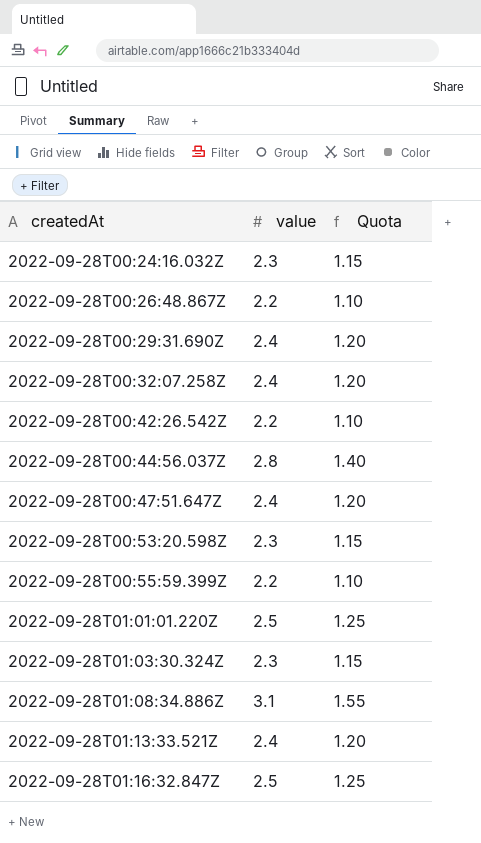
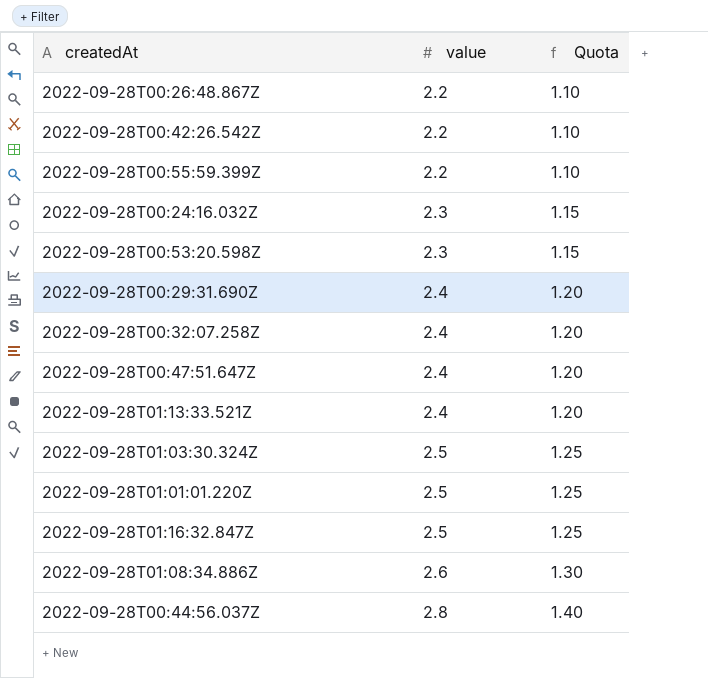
row order: createdAt ascending -> value ascending
2022-09-28T01:03:30.324Z | value: 2.3 -> 2.5
2022-09-28T01:03:30.324Z | Quota: 1.15 -> 1.25
2022-09-28T01:08:34.886Z | value: 3.1 -> 2.6
2022-09-28T01:08:34.886Z | Quota: 1.55 -> 1.30

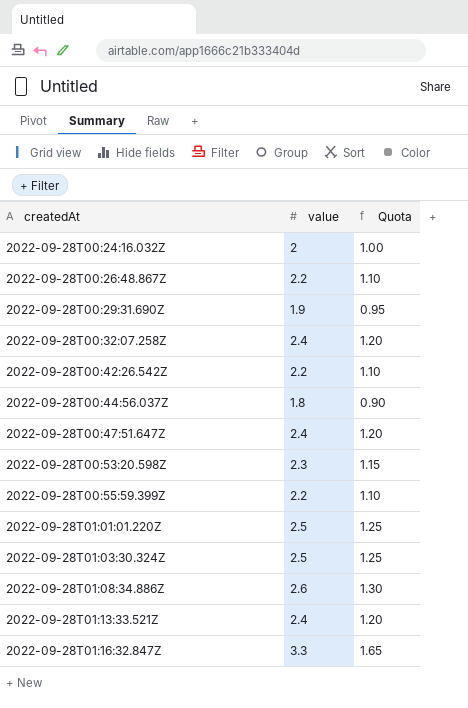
row order: value ascending -> createdAt ascending
2022-09-28T00:24:16.032Z | value: 2.3 -> 2
2022-09-28T00:24:16.032Z | Quota: 1.15 -> 1.00
2022-09-28T00:29:31.690Z | value: 2.4 -> 1.9
2022-09-28T00:29:31.690Z | Quota: 1.20 -> 0.95
2022-09-28T00:44:56.037Z | value: 2.8 -> 1.8
2022-09-28T00:44:56.037Z | Quota: 1.40 -> 0.90
2022-09-28T01:16:32.847Z | value: 2.5 -> 3.3
2022-09-28T01:16:32.847Z | Quota: 1.25 -> 1.65

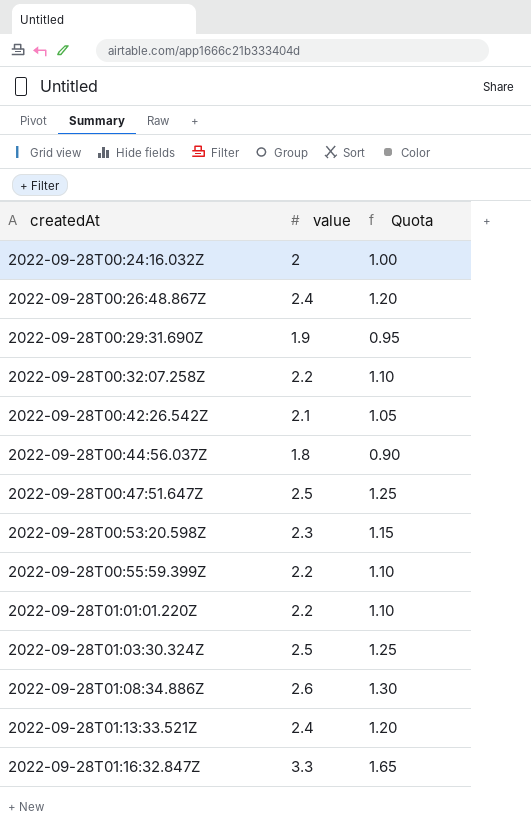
2022-09-28T00:26:48.867Z | value: 2.2 -> 2.4
2022-09-28T00:26:48.867Z | Quota: 1.10 -> 1.20
2022-09-28T00:32:07.258Z | value: 2.4 -> 2.2
2022-09-28T00:32:07.258Z | Quota: 1.20 -> 1.10
2022-09-28T00:42:26.542Z | value: 2.2 -> 2.1
2022-09-28T00:42:26.542Z | Quota: 1.10 -> 1.05
2022-09-28T00:47:51.647Z | value: 2.4 -> 2.5
2022-09-28T00:47:51.647Z | Quota: 1.20 -> 1.25
2022-09-28T01:01:01.220Z | value: 2.5 -> 2.2
2022-09-28T01:01:01.220Z | Quota: 1.25 -> 1.10

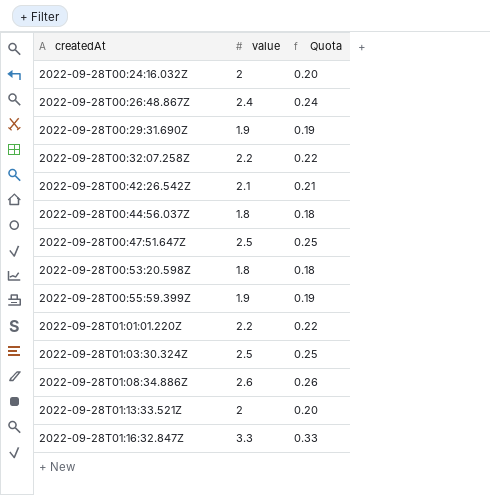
column Quota | formula: [value] * 0.5 -> [value] * 0.1
2022-09-28T00:53:20.598Z | value: 2.3 -> 1.8
2022-09-28T00:55:59.399Z | value: 2.2 -> 1.9
2022-09-28T01:13:33.521Z | value: 2.4 -> 2

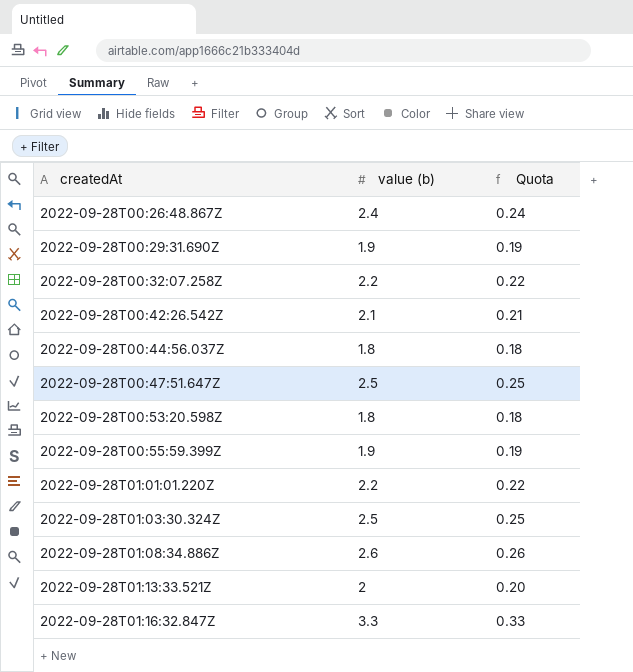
column name: value -> value (b)
row 2022-09-28T00:24:16.032Z: 2 | 0.20 -> none

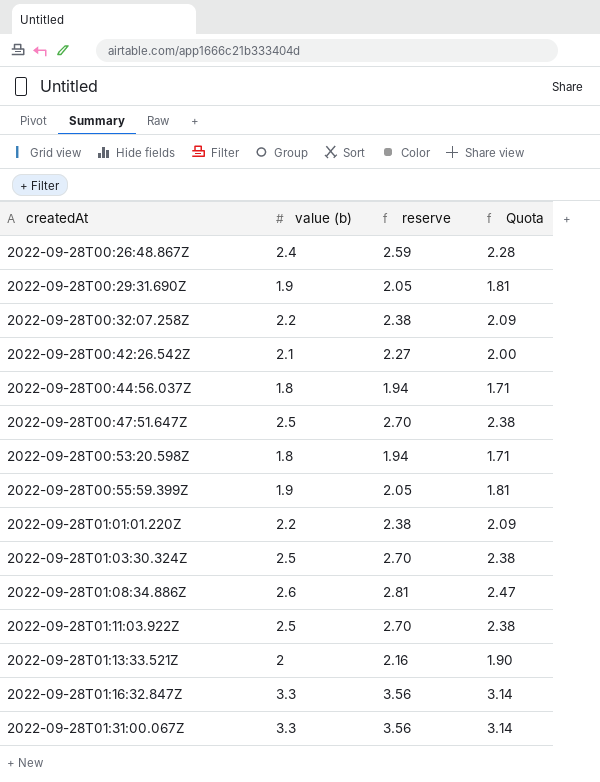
column reserve | formula: none -> [value (b)] * 1.08
column Quota | formula: [value (b)] * 0.1 -> [value (b)] * 0.95
row 2022-09-28T01:11:03.922Z: none -> 2.5 | 2.70 | 2.38
row 2022-09-28T01:31:00.067Z: none -> 3.3 | 3.56 | 3.14

